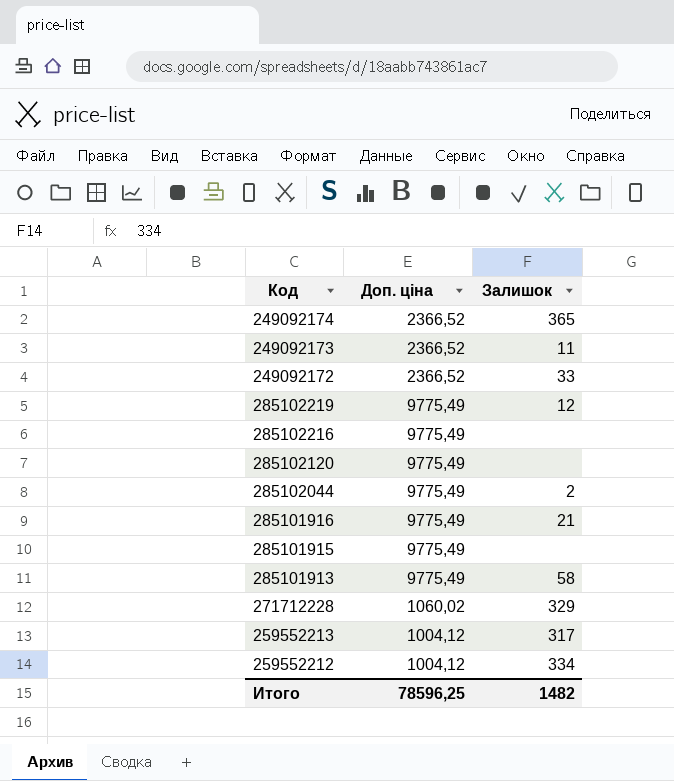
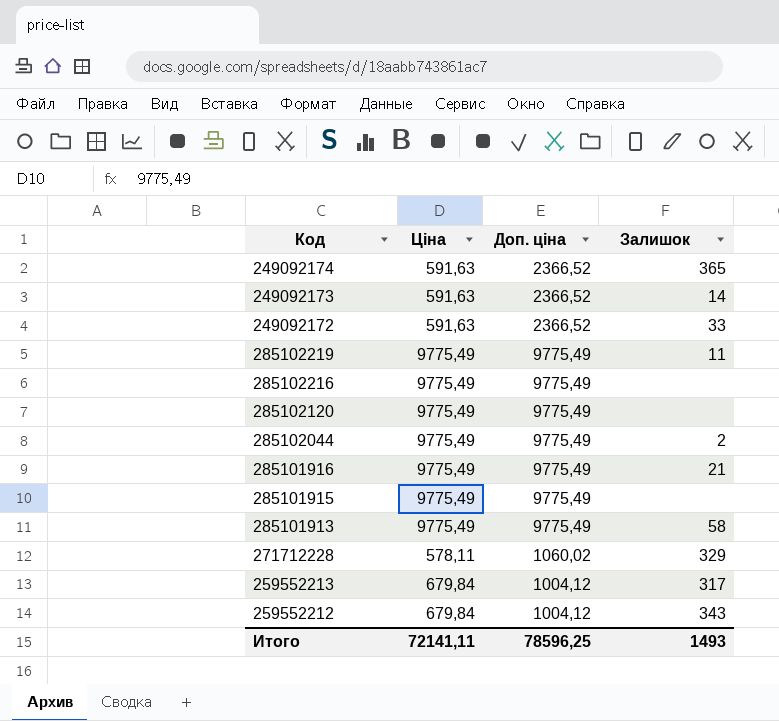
column Ціна | position: none -> 2
249092173 | Залишок: 11 -> 14
285102219 | Залишок: 12 -> 11
259552212 | Залишок: 334 -> 343
Итого | Залишок: 1482 -> 1493

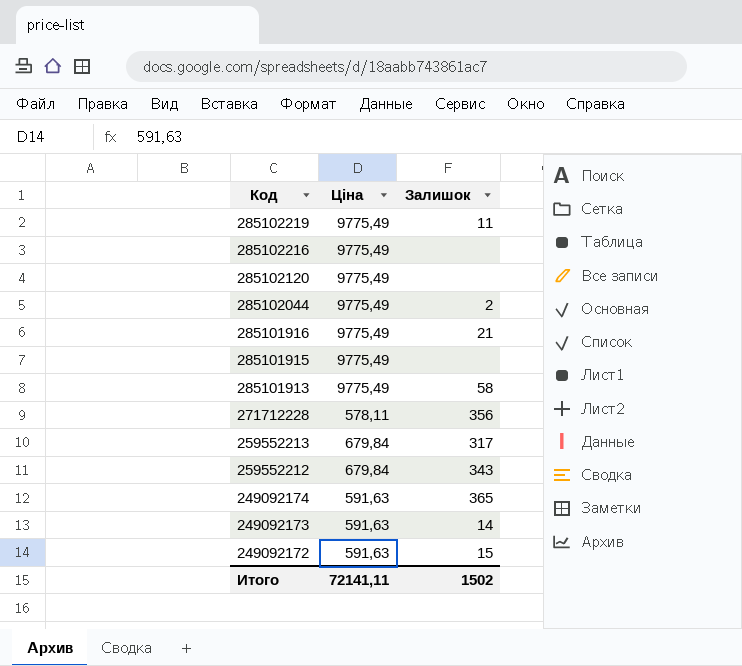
row order: none -> Код descending
column Доп. ціна | position: 3 -> none
271712228 | Залишок: 329 -> 356
249092172 | Залишок: 33 -> 15
Итого | Залишок: 1493 -> 1502

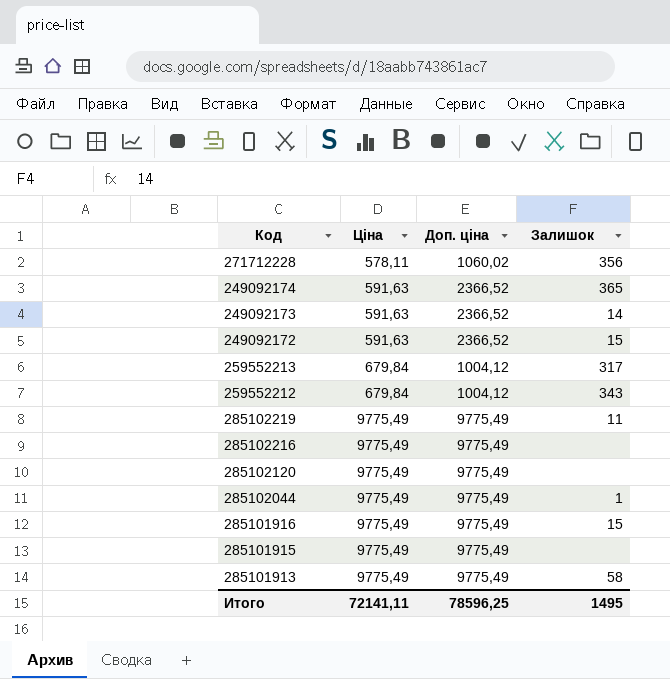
row order: Код descending -> Ціна ascending
column Доп. ціна | position: none -> 3
285102044 | Залишок: 2 -> 1
285101916 | Залишок: 21 -> 15
Итого | Залишок: 1502 -> 1495

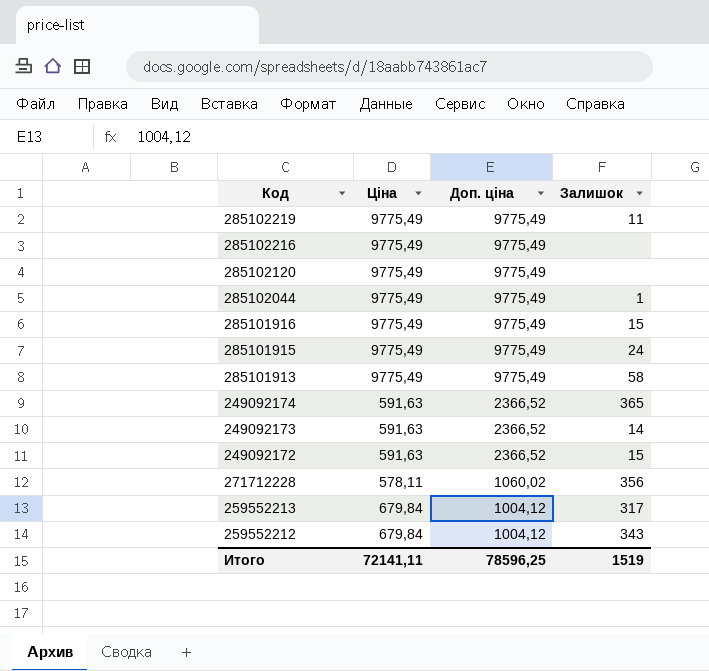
row order: Ціна ascending -> Доп. ціна descending
285101915 | Залишок: none -> 24
Итого | Залишок: 1495 -> 1519

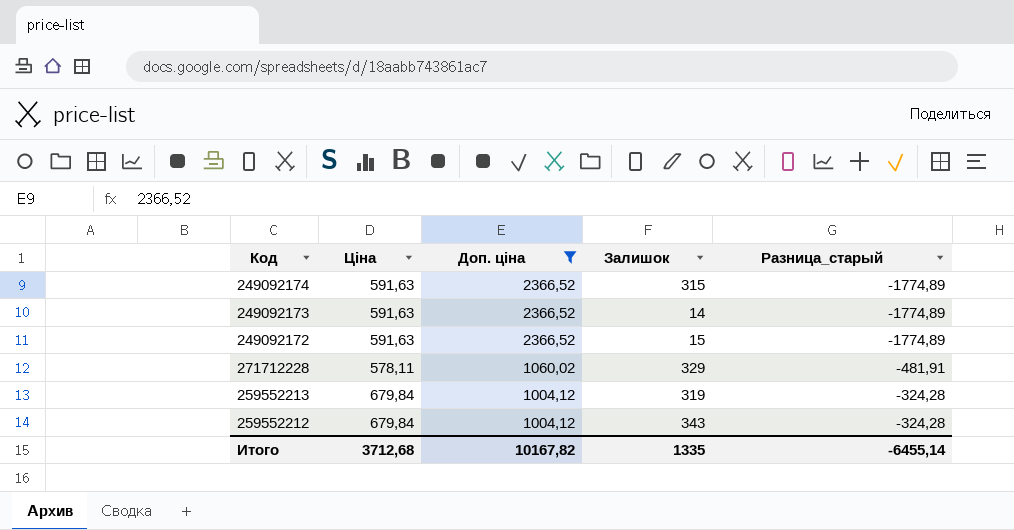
filter: none -> Доп. ціна != 9775,49
column Разница_старый | formula: none -> [Ціна] - [Доп. ціна]
249092174 | Залишок: 365 -> 315
271712228 | Залишок: 356 -> 329
259552213 | Залишок: 317 -> 319
Итого | Ціна: 72141,11 -> 3712,68
Итого | Доп. ціна: 78596,25 -> 10167,82
Итого | Залишок: 1519 -> 1335

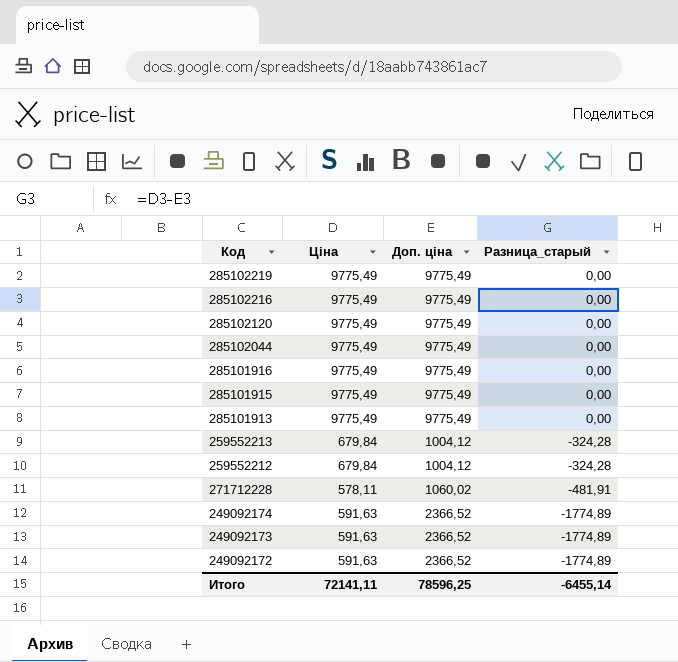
filter: Доп. ціна != 9775,49 -> none
row order: Доп. ціна descending -> Разница_старый descending
column Залишок | position: 4 -> none
Итого | Ціна: 3712,68 -> 72141,11
Итого | Доп. ціна: 10167,82 -> 78596,25

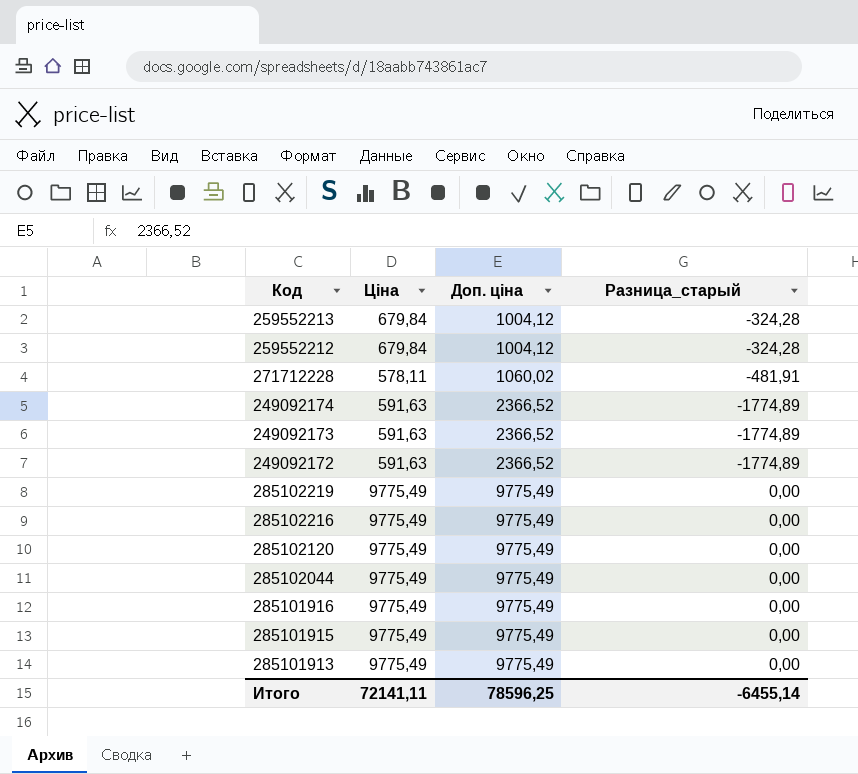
row order: Разница_старый descending -> Доп. ціна ascending

